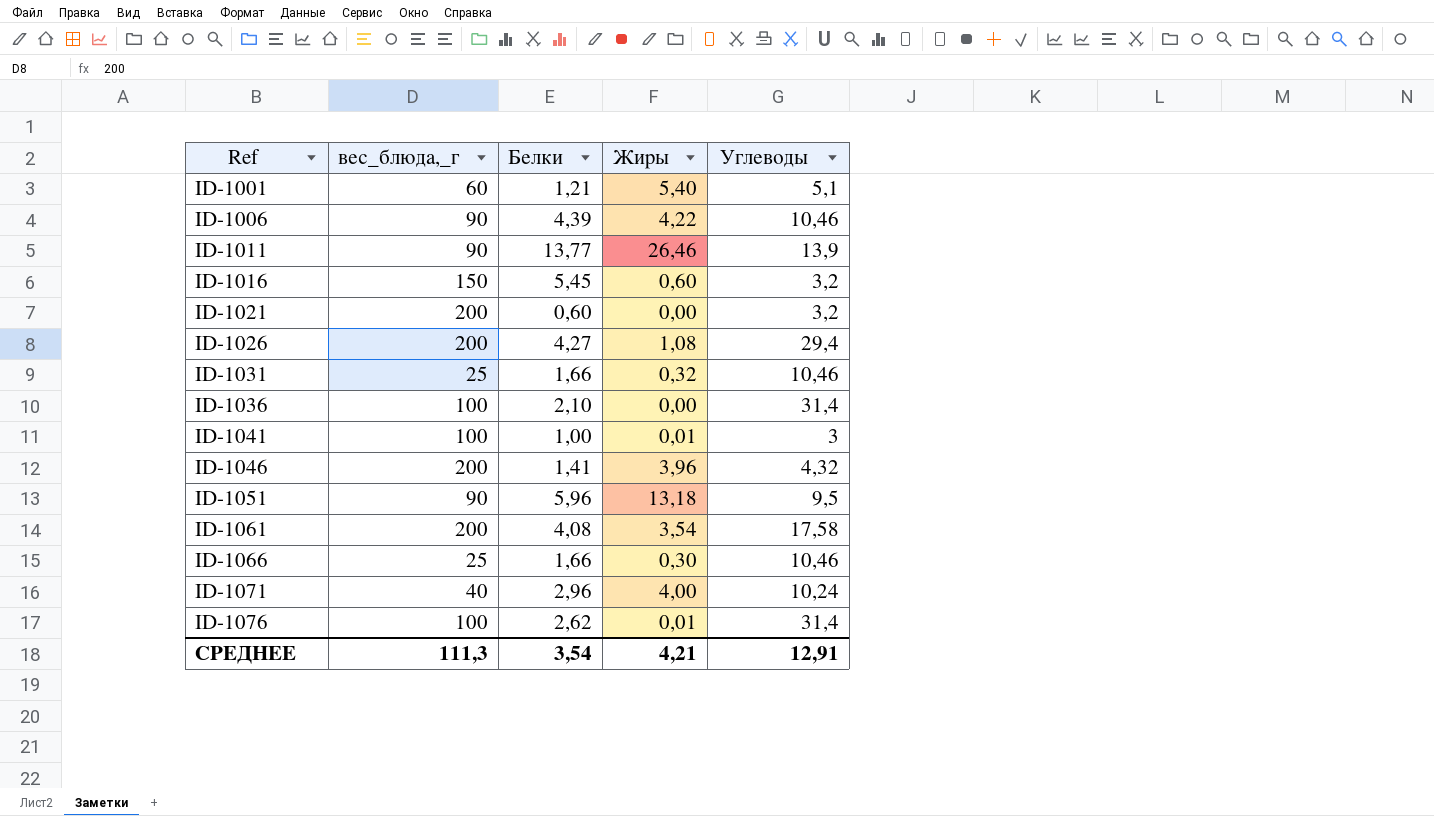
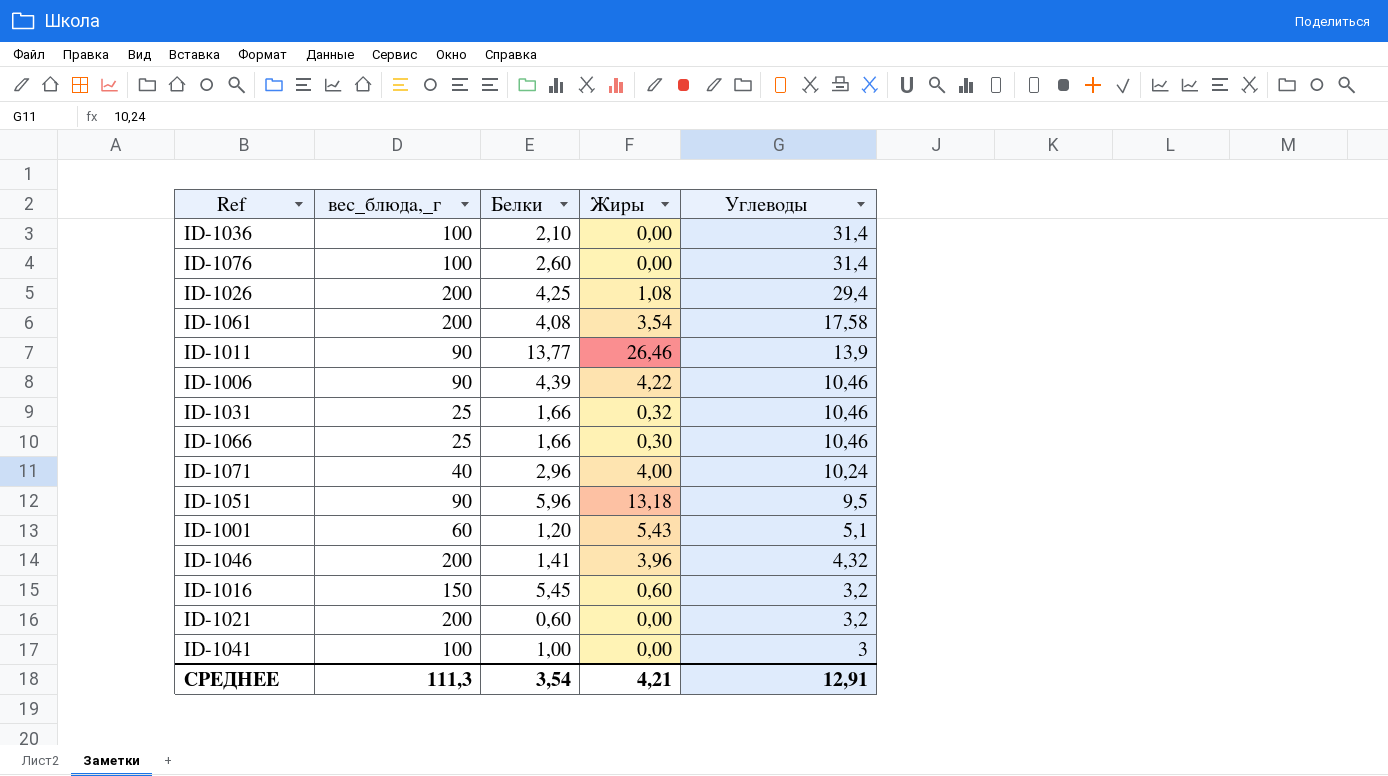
row order: Ref ascending -> Углеводы descending
ID-1076 | Белки: 2,62 -> 2,60
ID-1076 | Жиры: 0,01 -> 0,00
ID-1026 | Белки: 4,27 -> 4,25
ID-1001 | Белки: 1,21 -> 1,20
ID-1001 | Жиры: 5,40 -> 5,43
ID-1041 | Жиры: 0,01 -> 0,00

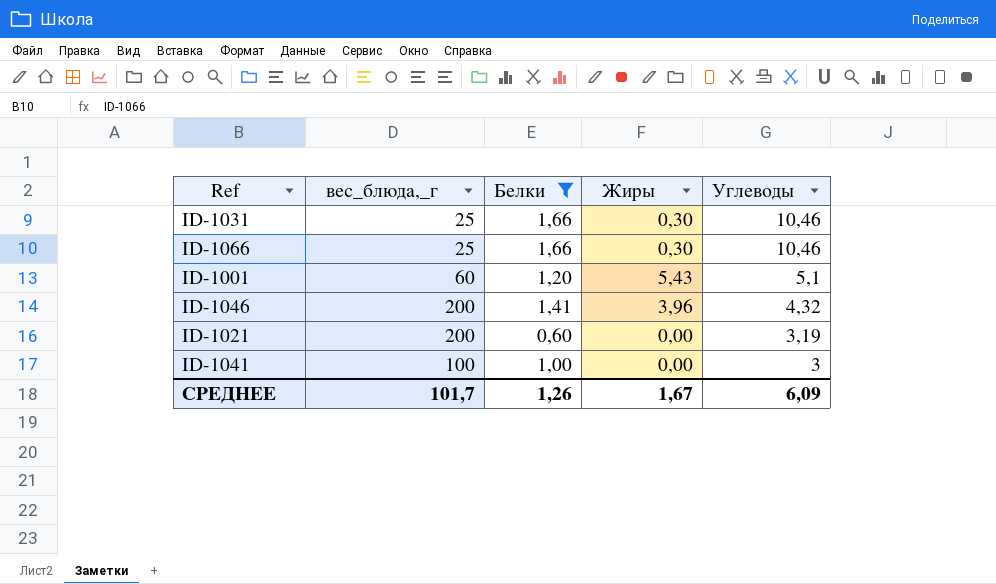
filter: none -> Белки <= 1,66
ID-1031 | Жиры: 0,32 -> 0,30
ID-1021 | Углеводы: 3,2 -> 3,19
СРЕДНЕЕ | вес_блюда,_г: 111,3 -> 101,7
СРЕДНЕЕ | Белки: 3,54 -> 1,26
СРЕДНЕЕ | Жиры: 4,21 -> 1,67
СРЕДНЕЕ | Углеводы: 12,91 -> 6,09

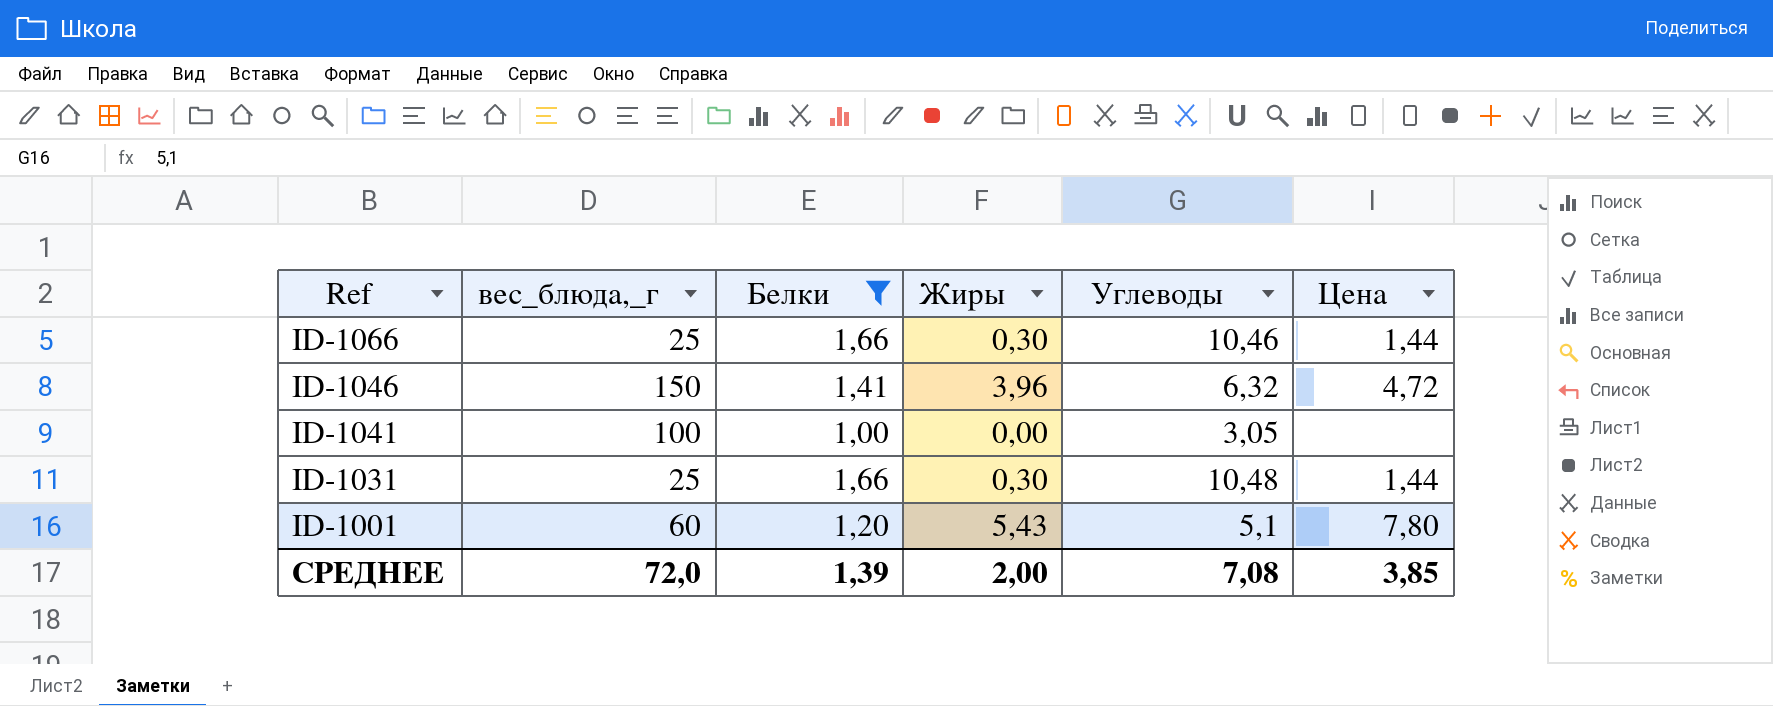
row order: Углеводы descending -> Ref descending
column Цена | position: none -> 6
row ID-1021: 200 | 0,60 | 0,00 | 3,19 -> none
ID-1046 | вес_блюда,_г: 200 -> 150
ID-1046 | Углеводы: 4,32 -> 6,32
ID-1041 | Углеводы: 3 -> 3,05
ID-1031 | Углеводы: 10,46 -> 10,48
СРЕДНЕЕ | вес_блюда,_г: 101,7 -> 72,0
СРЕДНЕЕ | Белки: 1,26 -> 1,39
СРЕДНЕЕ | Жиры: 1,67 -> 2,00
СРЕДНЕЕ | Углеводы: 6,09 -> 7,08

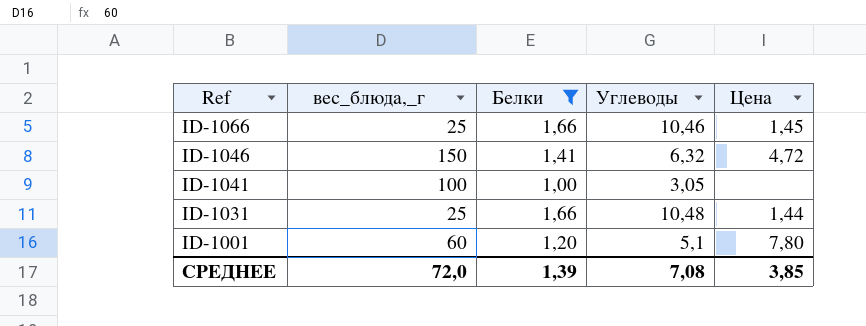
column Жиры | position: 4 -> none
ID-1066 | Цена: 1,44 -> 1,45

